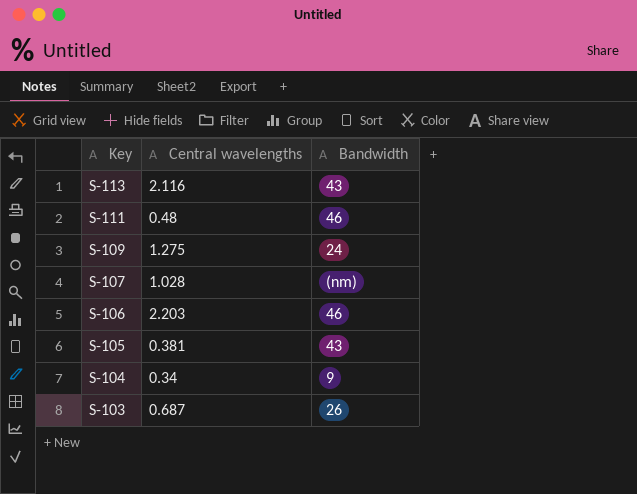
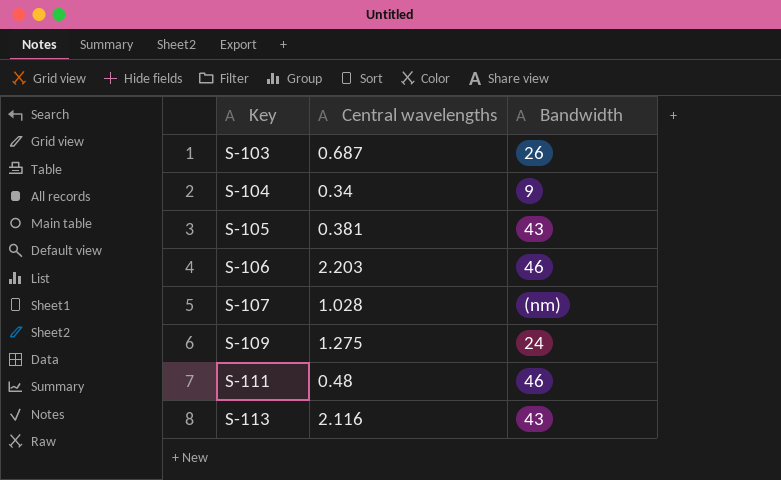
row order: Key descending -> Key ascending

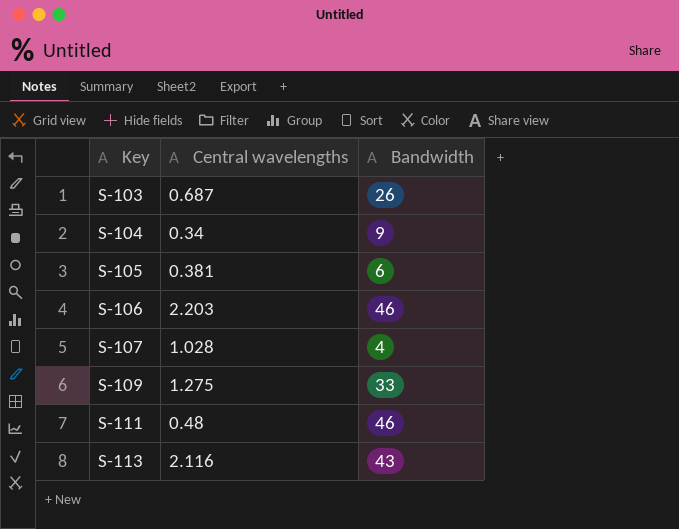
S-105 | Bandwidth: 43 -> 6
S-107 | Bandwidth: (nm) -> 4
S-109 | Bandwidth: 24 -> 33

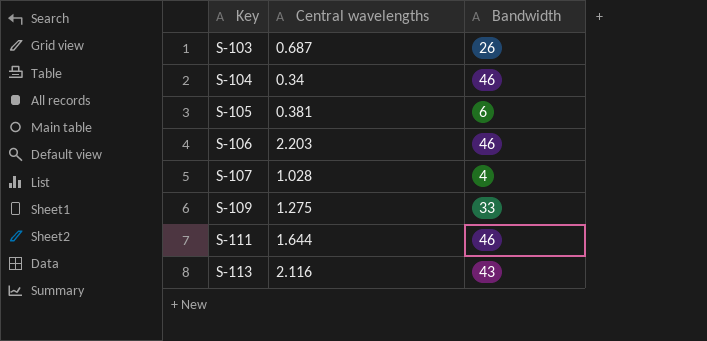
S-104 | Bandwidth: 9 -> 46
S-111 | Central wavelengths: 0.48 -> 1.644

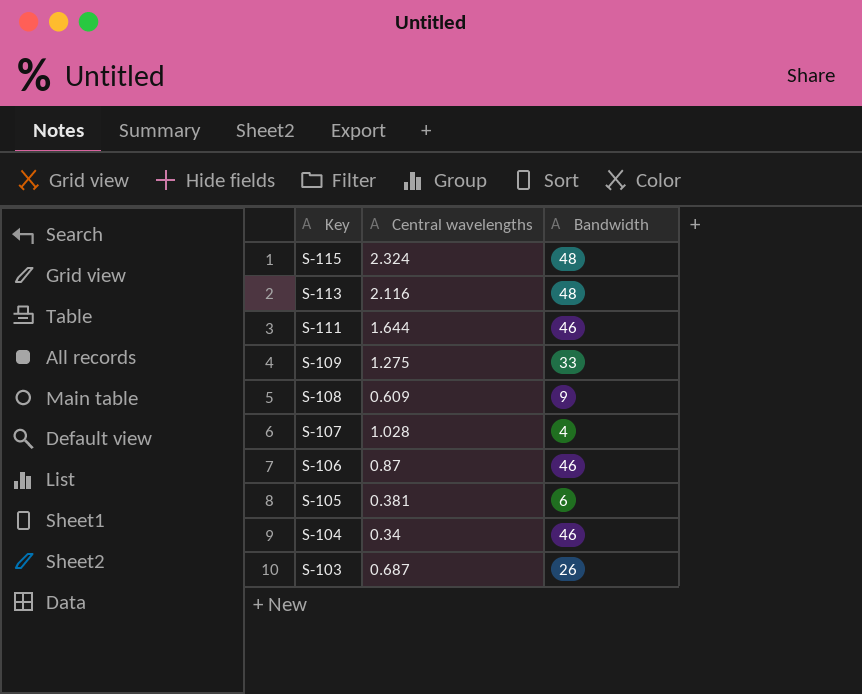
row order: Key ascending -> Key descending
row S-115: none -> 2.324 | 48
S-113 | Bandwidth: 43 -> 48
row S-108: none -> 0.609 | 9
S-106 | Central wavelengths: 2.203 -> 0.87

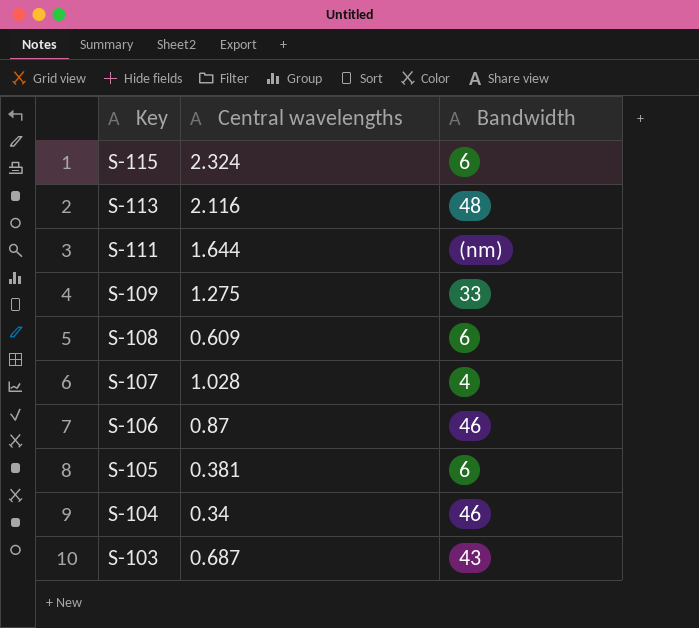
S-115 | Bandwidth: 48 -> 6
S-111 | Bandwidth: 46 -> (nm)
S-108 | Bandwidth: 9 -> 6
S-103 | Bandwidth: 26 -> 43

